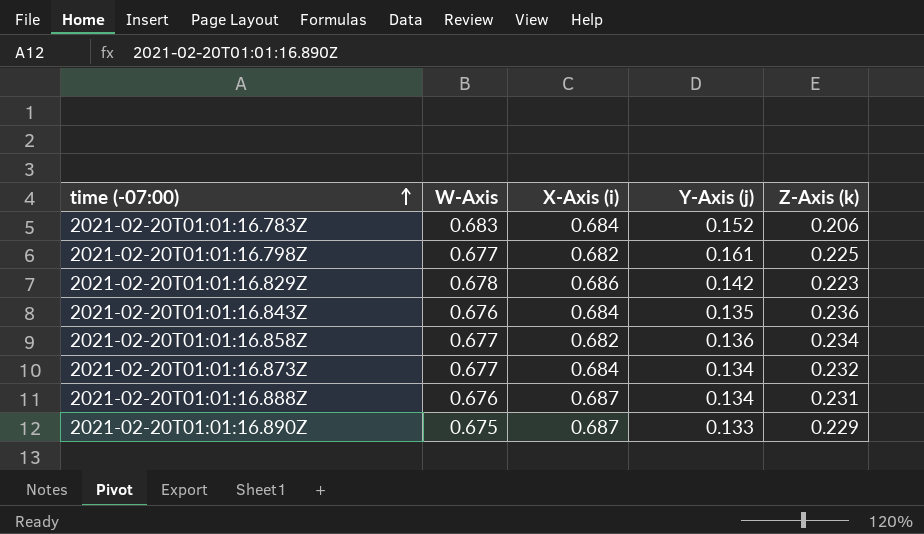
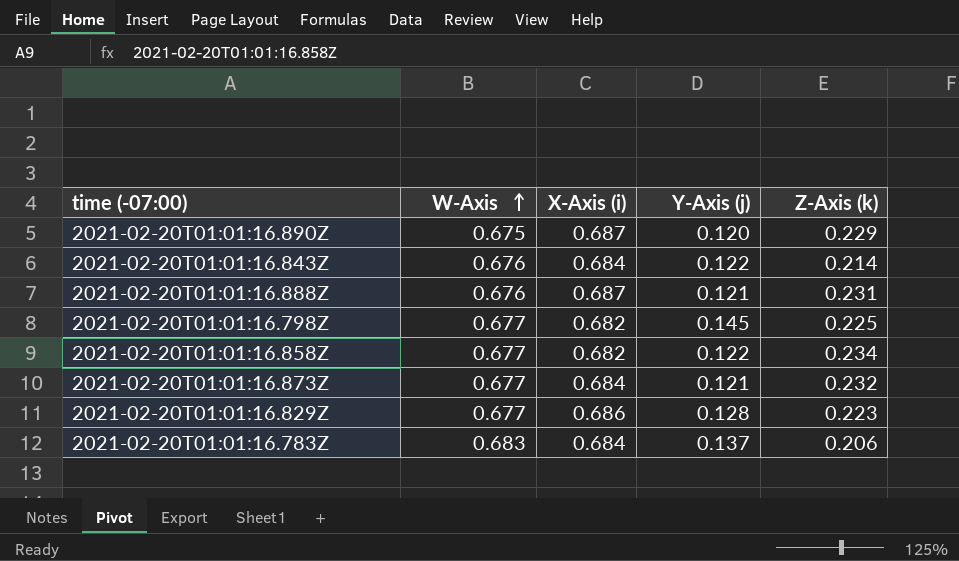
row order: time (-07:00) ascending -> W-Axis ascending
2021-02-20T01:01:16.890Z | Y-Axis (j): 0.133 -> 0.120
2021-02-20T01:01:16.843Z | Y-Axis (j): 0.135 -> 0.122
2021-02-20T01:01:16.843Z | Z-Axis (k): 0.236 -> 0.214
2021-02-20T01:01:16.888Z | Y-Axis (j): 0.134 -> 0.121
2021-02-20T01:01:16.798Z | Y-Axis (j): 0.161 -> 0.145
2021-02-20T01:01:16.858Z | Y-Axis (j): 0.136 -> 0.122
2021-02-20T01:01:16.873Z | Y-Axis (j): 0.134 -> 0.121
2021-02-20T01:01:16.829Z | W-Axis: 0.678 -> 0.677
2021-02-20T01:01:16.829Z | Y-Axis (j): 0.142 -> 0.128
2021-02-20T01:01:16.783Z | Y-Axis (j): 0.152 -> 0.137

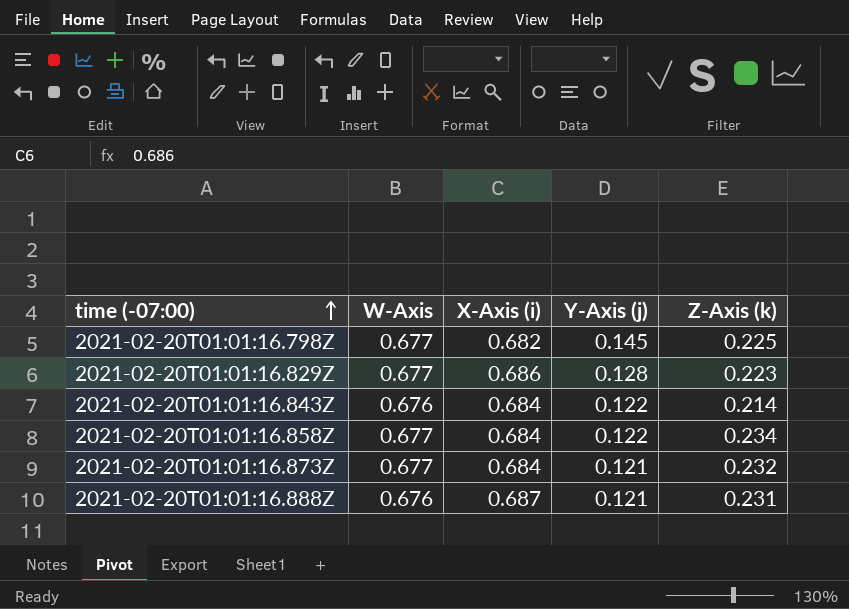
row order: W-Axis ascending -> time (-07:00) ascending
row 2021-02-20T01:01:16.890Z: 0.675 | 0.687 | 0.120 | 0.229 -> none
row 2021-02-20T01:01:16.783Z: 0.683 | 0.684 | 0.137 | 0.206 -> none
2021-02-20T01:01:16.858Z | X-Axis (i): 0.682 -> 0.684

